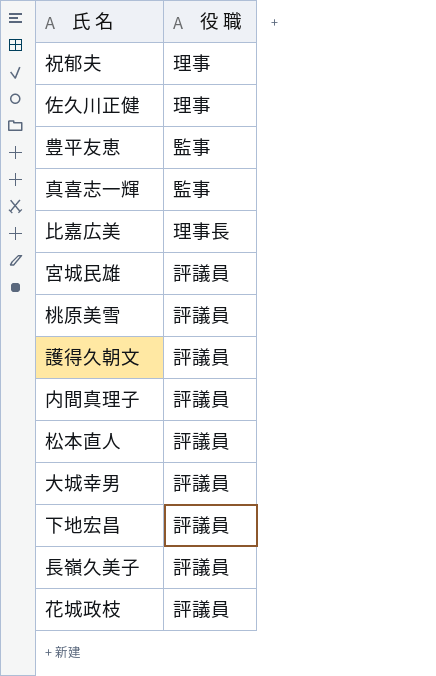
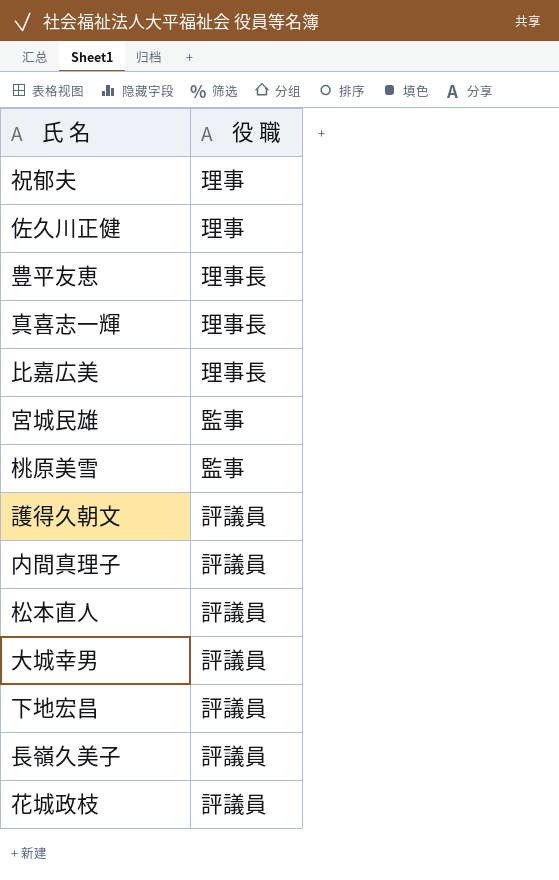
豊平友恵 | 役 職: 監事 -> 理事長
真喜志一輝 | 役 職: 監事 -> 理事長
宮城民雄 | 役 職: 評議員 -> 監事
桃原美雪 | 役 職: 評議員 -> 監事

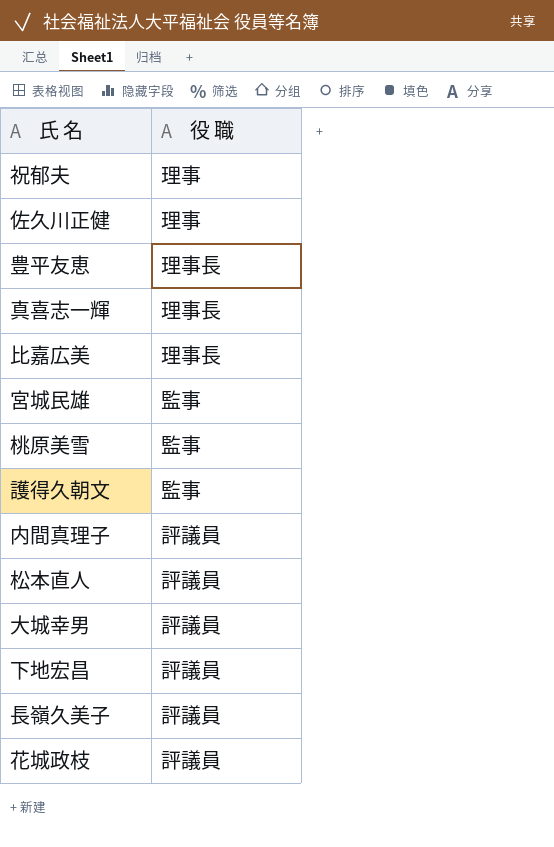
護得久朝文 | 役 職: 評議員 -> 監事

